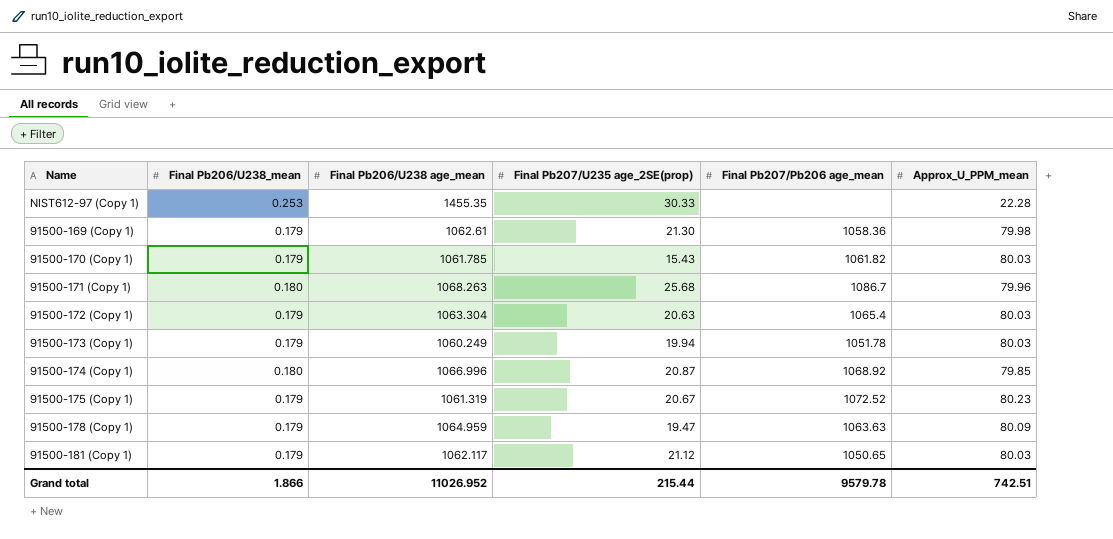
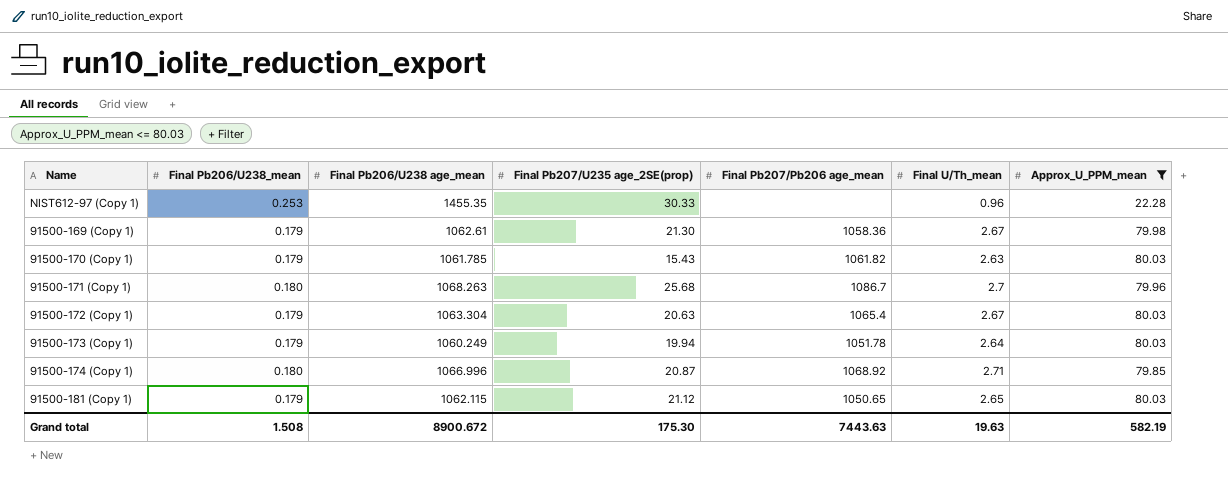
filter: none -> Approx_U_PPM_mean <= 80.03
column Final U/Th_mean | position: none -> 6
91500-181 (Copy 1) | Final Pb206/U238 age_mean: 1062.117 -> 1062.115
Grand total | Final Pb206/U238_mean: 1.866 -> 1.508
Grand total | Final Pb206/U238 age_mean: 11026.952 -> 8900.672
Grand total | Final Pb207/U235 age_2SE(prop): 215.44 -> 175.30
Grand total | Final Pb207/Pb206 age_mean: 9579.78 -> 7443.63
Grand total | Approx_U_PPM_mean: 742.51 -> 582.19

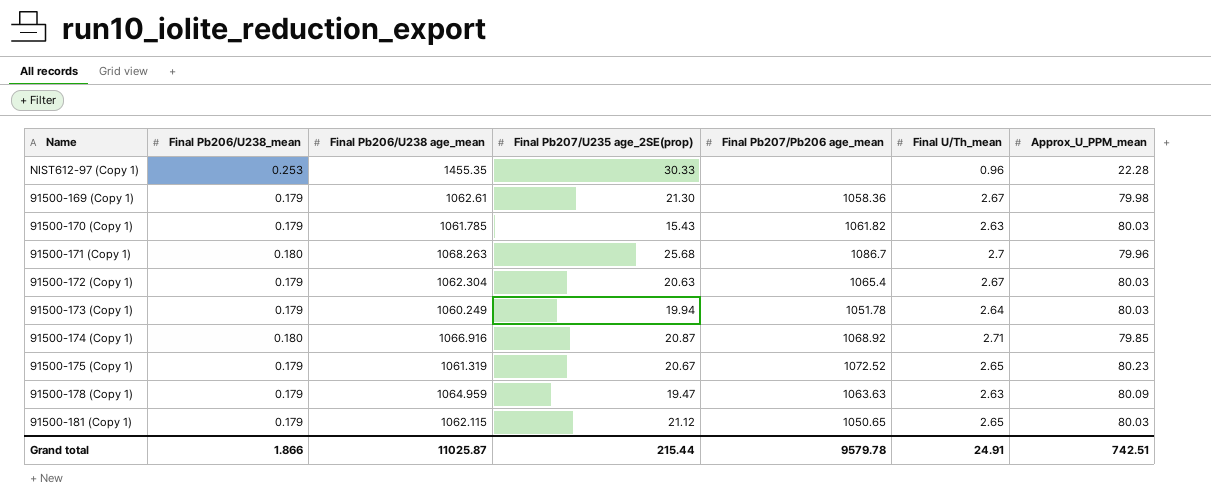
filter: Approx_U_PPM_mean <= 80.03 -> none
91500-172 (Copy 1) | Final Pb206/U238 age_mean: 1063.304 -> 1062.304
91500-174 (Copy 1) | Final Pb206/U238 age_mean: 1066.996 -> 1066.916
Grand total | Final Pb206/U238_mean: 1.508 -> 1.866
Grand total | Final Pb206/U238 age_mean: 8900.672 -> 11025.87
Grand total | Final Pb207/U235 age_2SE(prop): 175.30 -> 215.44
Grand total | Final Pb207/Pb206 age_mean: 7443.63 -> 9579.78
Grand total | Final U/Th_mean: 19.63 -> 24.91
Grand total | Approx_U_PPM_mean: 582.19 -> 742.51

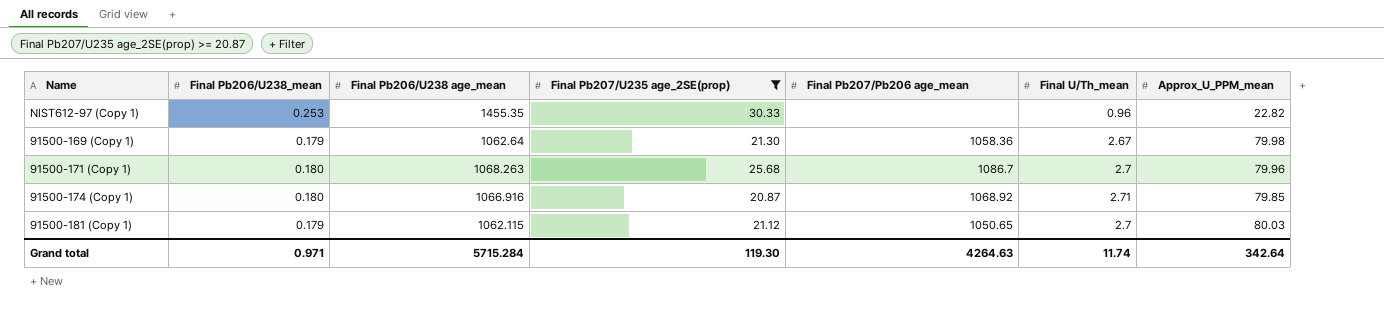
filter: none -> Final Pb207/U235 age_2SE(prop) >= 20.87
NIST612-97 (Copy 1) | Approx_U_PPM_mean: 22.28 -> 22.82
91500-169 (Copy 1) | Final Pb206/U238 age_mean: 1062.61 -> 1062.64
91500-181 (Copy 1) | Final U/Th_mean: 2.65 -> 2.7
Grand total | Final Pb206/U238_mean: 1.866 -> 0.971
Grand total | Final Pb206/U238 age_mean: 11025.87 -> 5715.284
Grand total | Final Pb207/U235 age_2SE(prop): 215.44 -> 119.30
Grand total | Final Pb207/Pb206 age_mean: 9579.78 -> 4264.63
Grand total | Final U/Th_mean: 24.91 -> 11.74
Grand total | Approx_U_PPM_mean: 742.51 -> 342.64

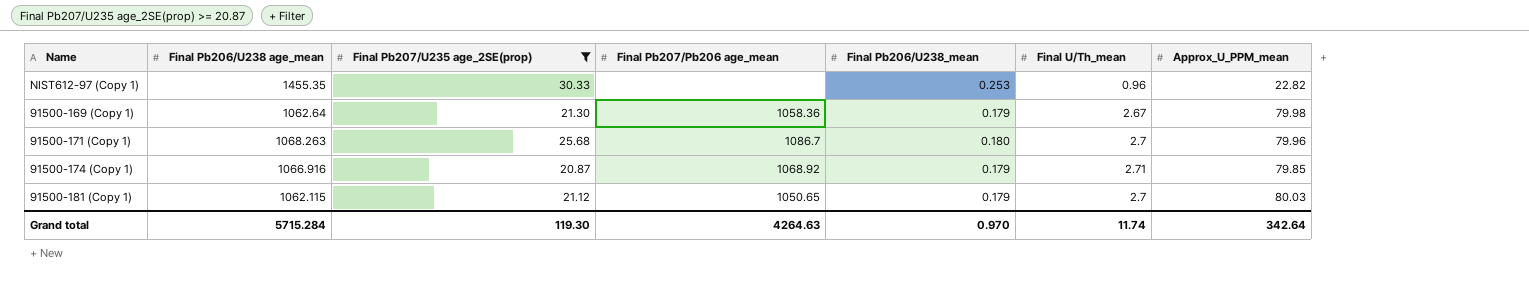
column Final Pb206/U238_mean | position: 2 -> 5
91500-174 (Copy 1) | Final Pb206/U238_mean: 0.180 -> 0.179
Grand total | Final Pb206/U238_mean: 0.971 -> 0.970

